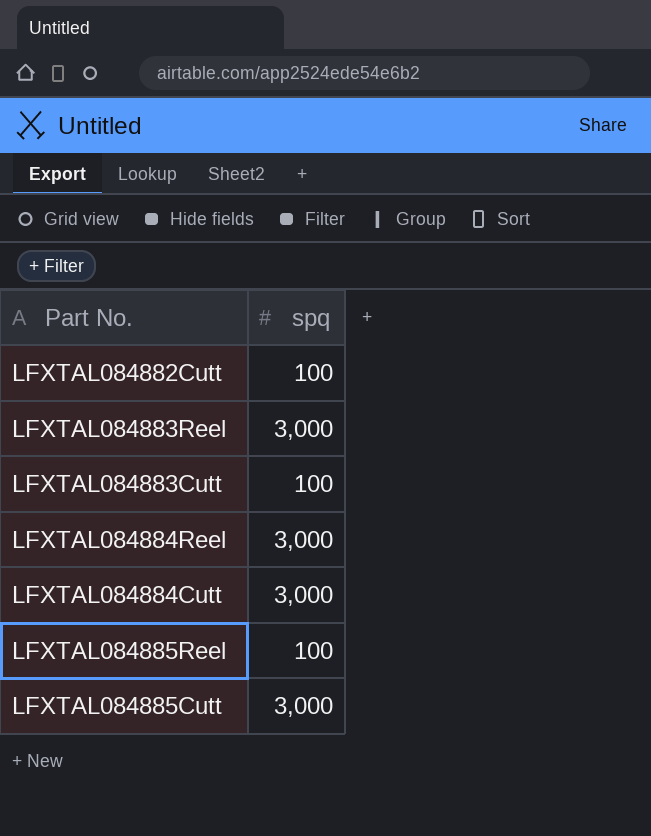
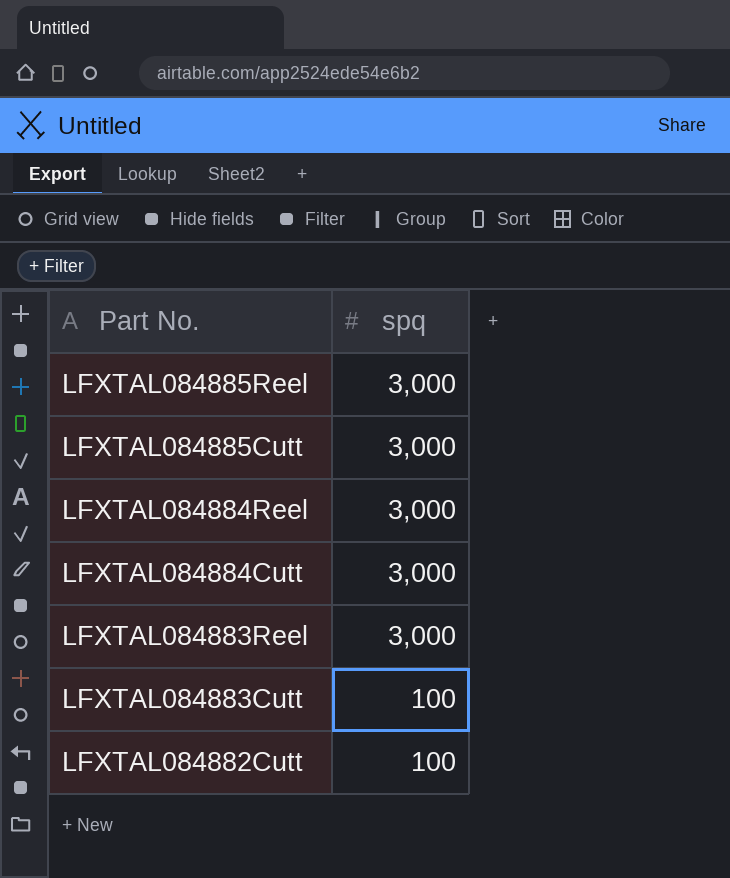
row order: none -> Part No. descending
LFXTAL084885Reel | spq: 100 -> 3,000

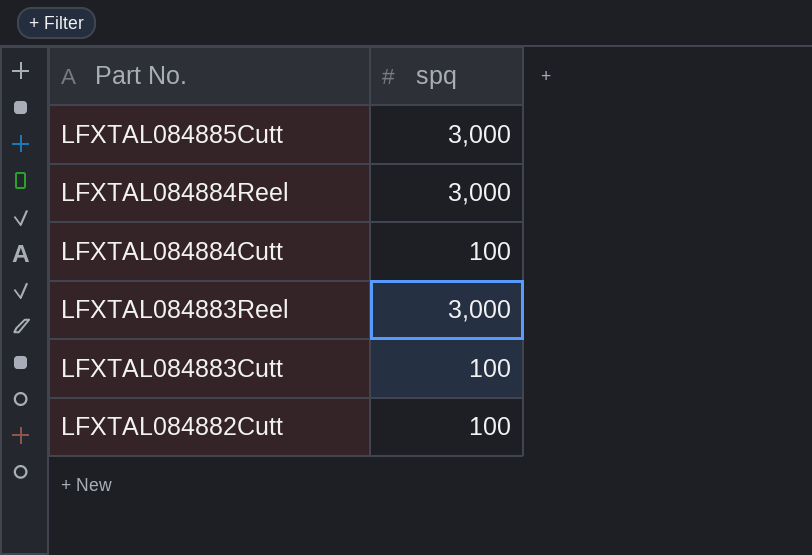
row LFXTAL084885Reel: 3,000 -> none
LFXTAL084884Cutt | spq: 3,000 -> 100

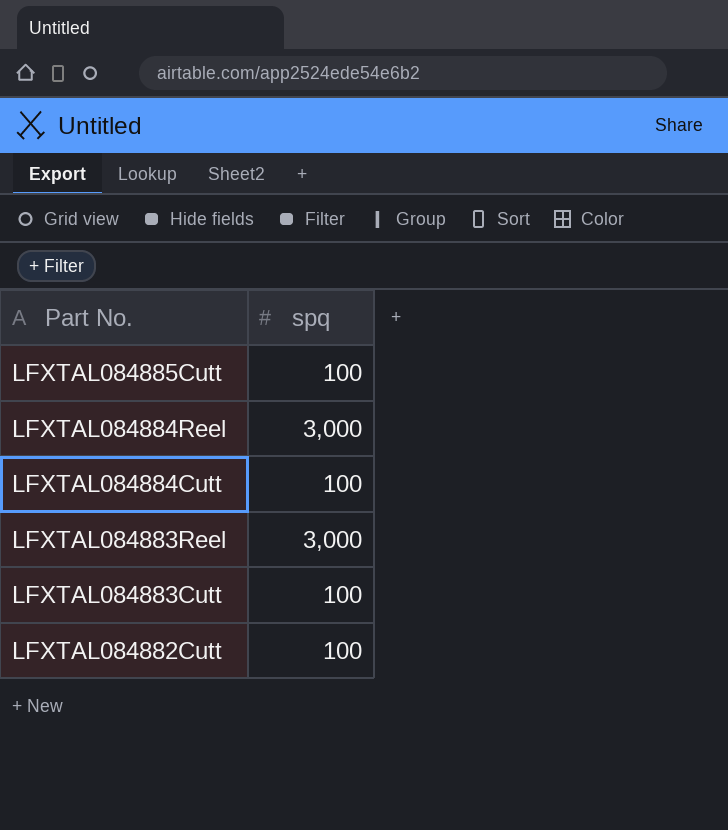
LFXTAL084885Cutt | spq: 3,000 -> 100

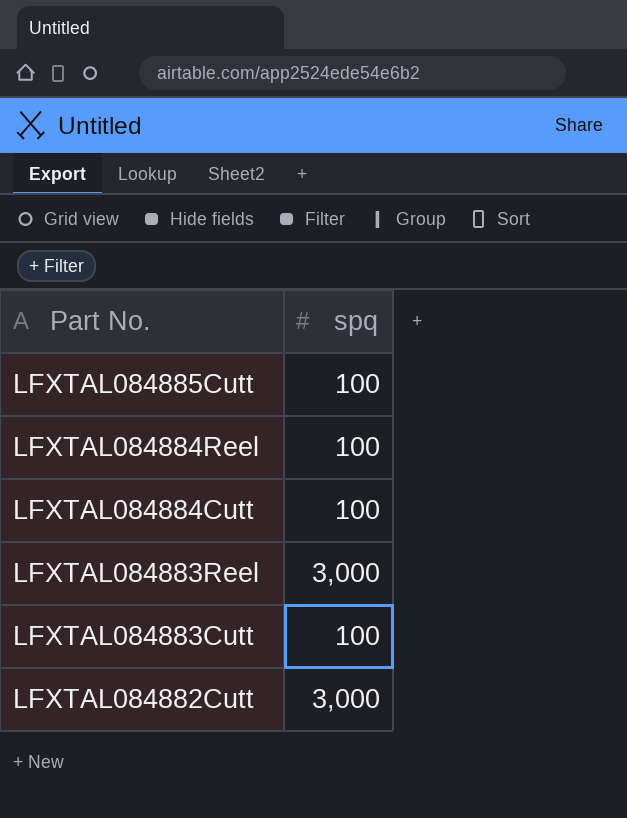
LFXTAL084884Reel | spq: 3,000 -> 100
LFXTAL084882Cutt | spq: 100 -> 3,000

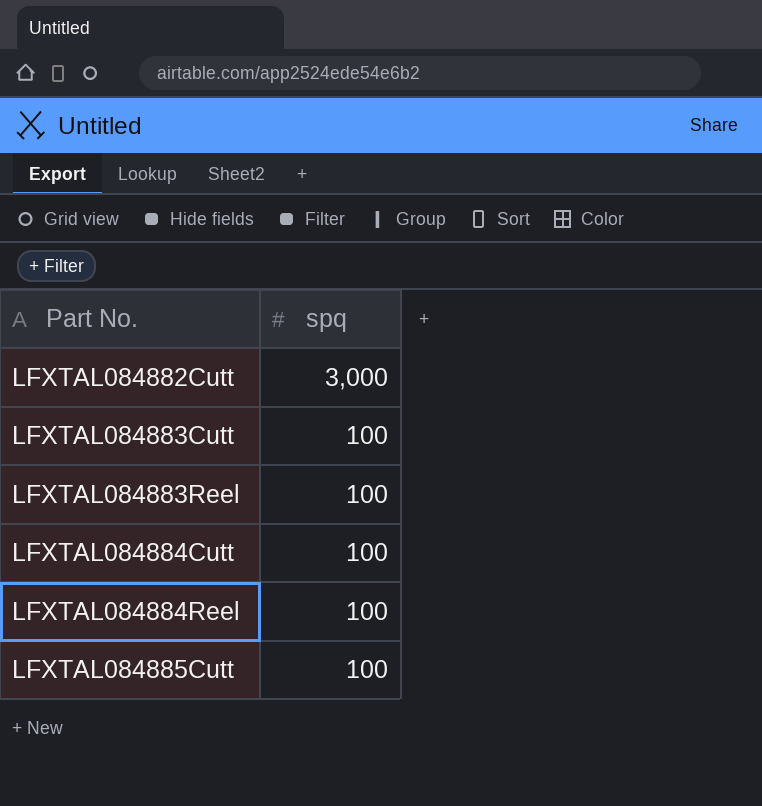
row order: Part No. descending -> Part No. ascending
LFXTAL084883Reel | spq: 3,000 -> 100

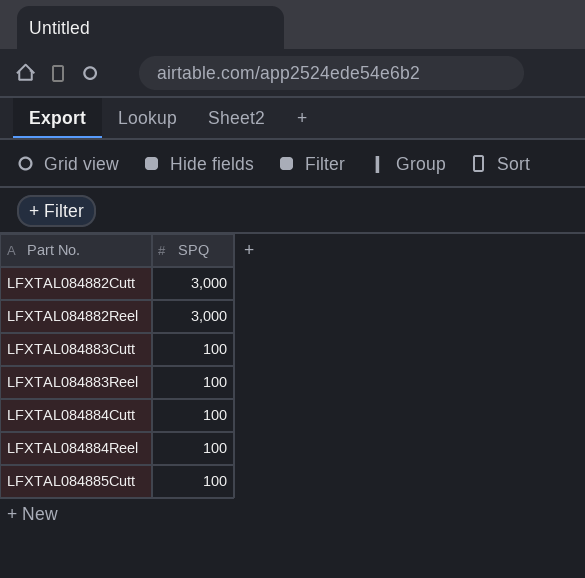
column name: spq -> SPQ
row LFXTAL084882Reel: none -> 3,000

